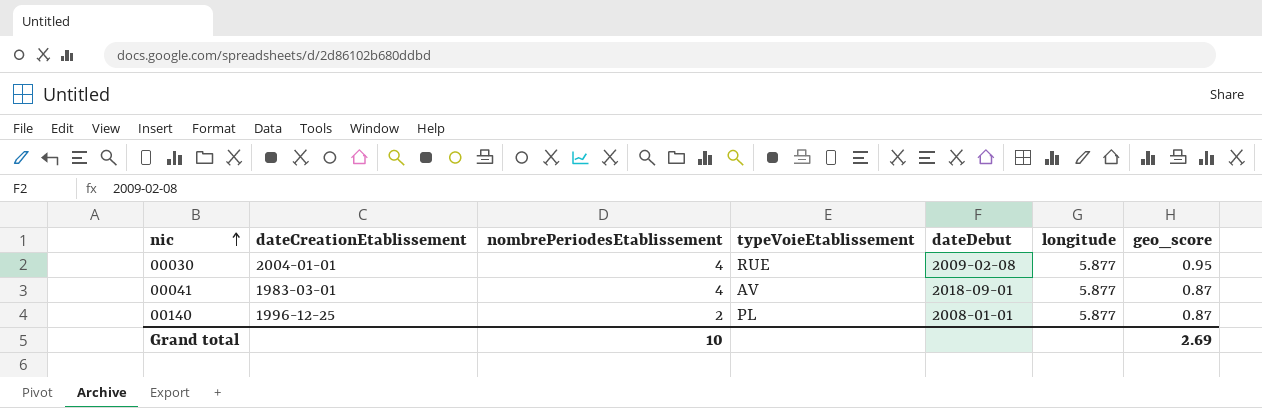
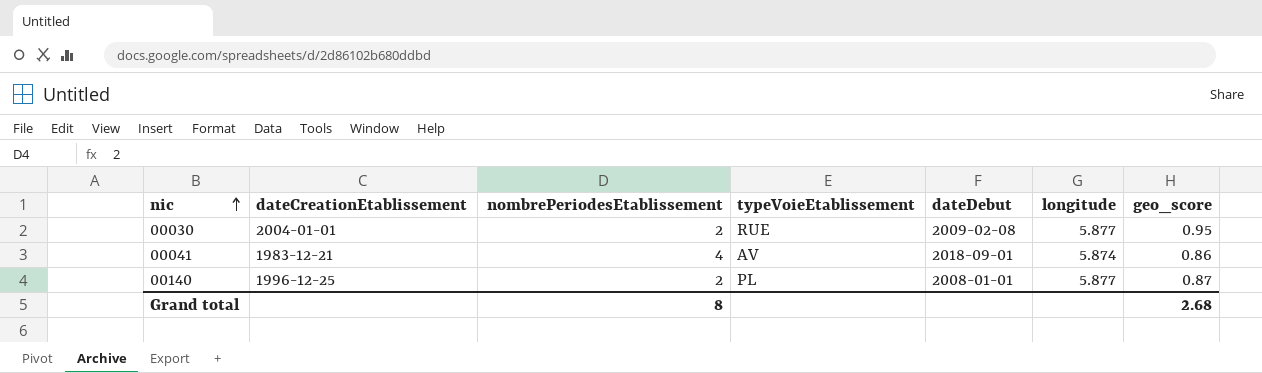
00030 | nombrePeriodesEtablissement: 4 -> 2
00041 | dateCreationEtablissement: 1983-03-01 -> 1983-12-21
00041 | longitude: 5.877 -> 5.874
00041 | geo_score: 0.87 -> 0.86
Grand total | nombrePeriodesEtablissement: 10 -> 8
Grand total | geo_score: 2.69 -> 2.68

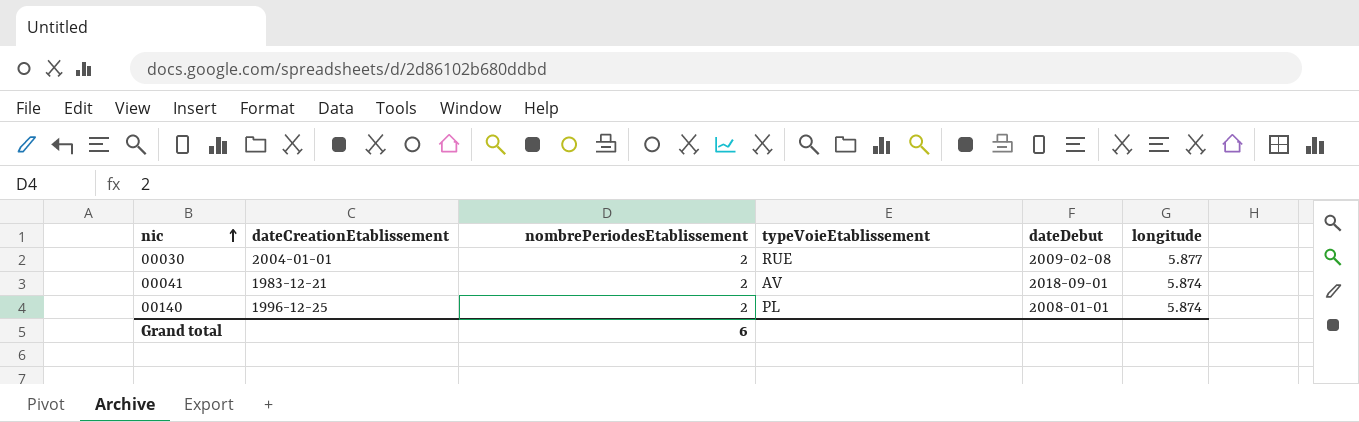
column geo_score | position: 7 -> none
00041 | nombrePeriodesEtablissement: 4 -> 2
00140 | longitude: 5.877 -> 5.874
Grand total | nombrePeriodesEtablissement: 8 -> 6

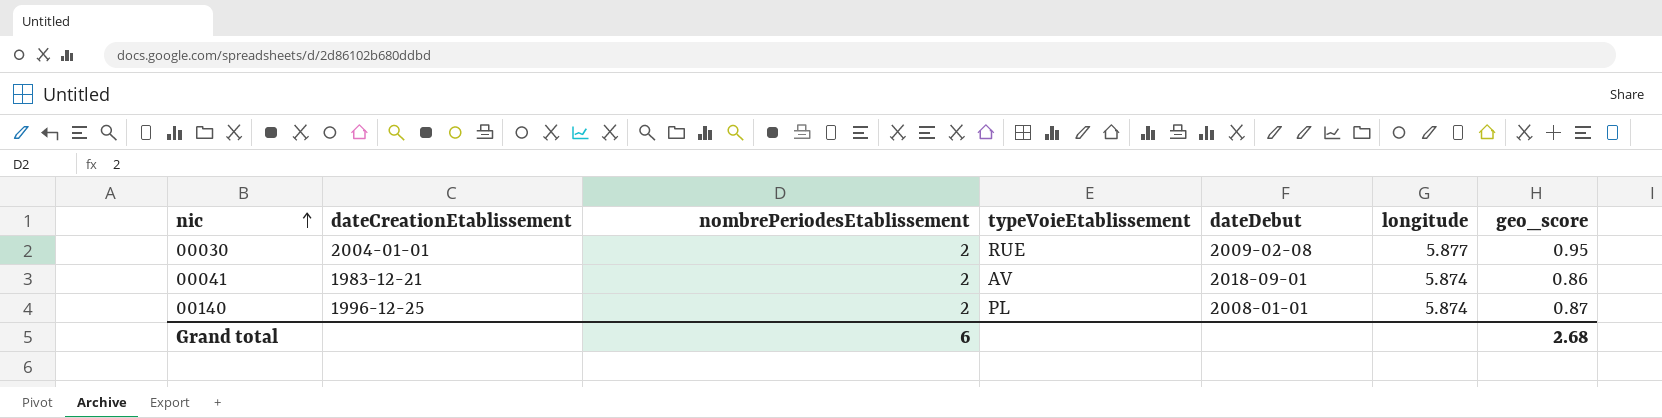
column geo_score | position: none -> 7

